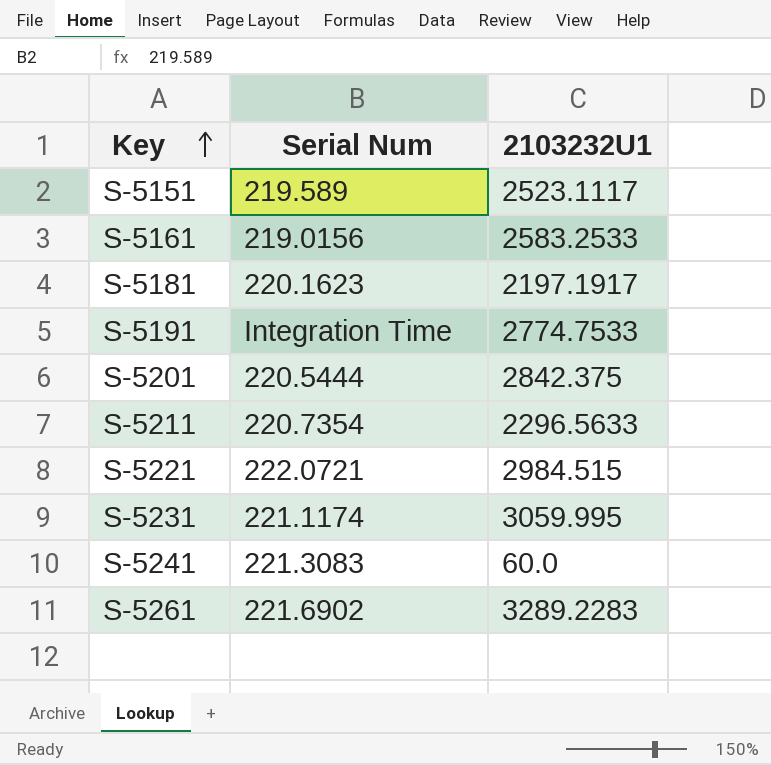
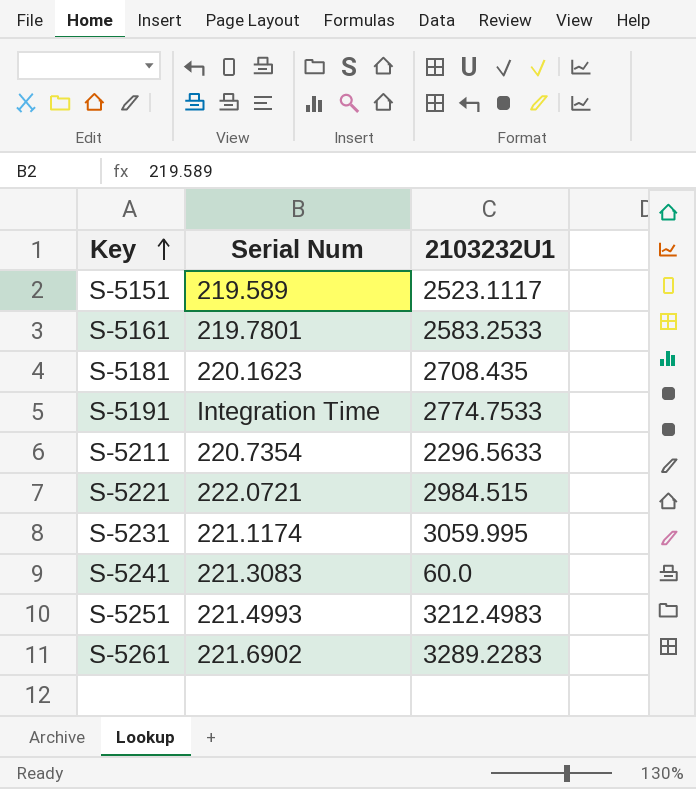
row S-5201: 220.5444 | 2842.375 -> none
S-5161 | Serial Num: 219.0156 -> 219.7801
S-5181 | 2103232U1: 2197.1917 -> 2708.435
row S-5251: none -> 221.4993 | 3212.4983

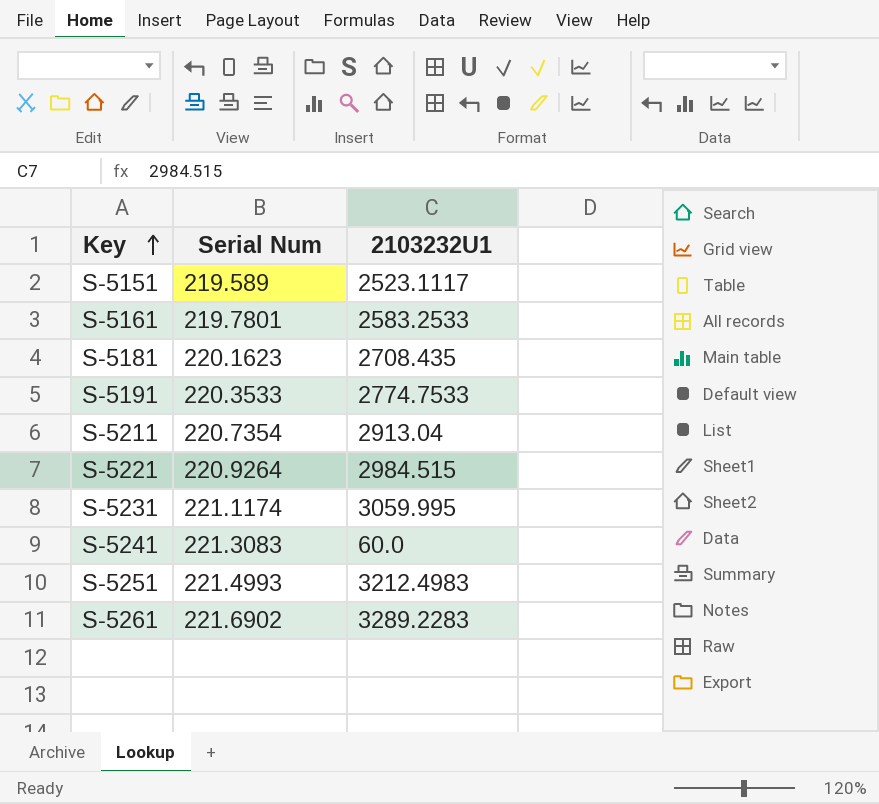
S-5191 | Serial Num: Integration Time -> 220.3533
S-5211 | 2103232U1: 2296.5633 -> 2913.04
S-5221 | Serial Num: 222.0721 -> 220.9264

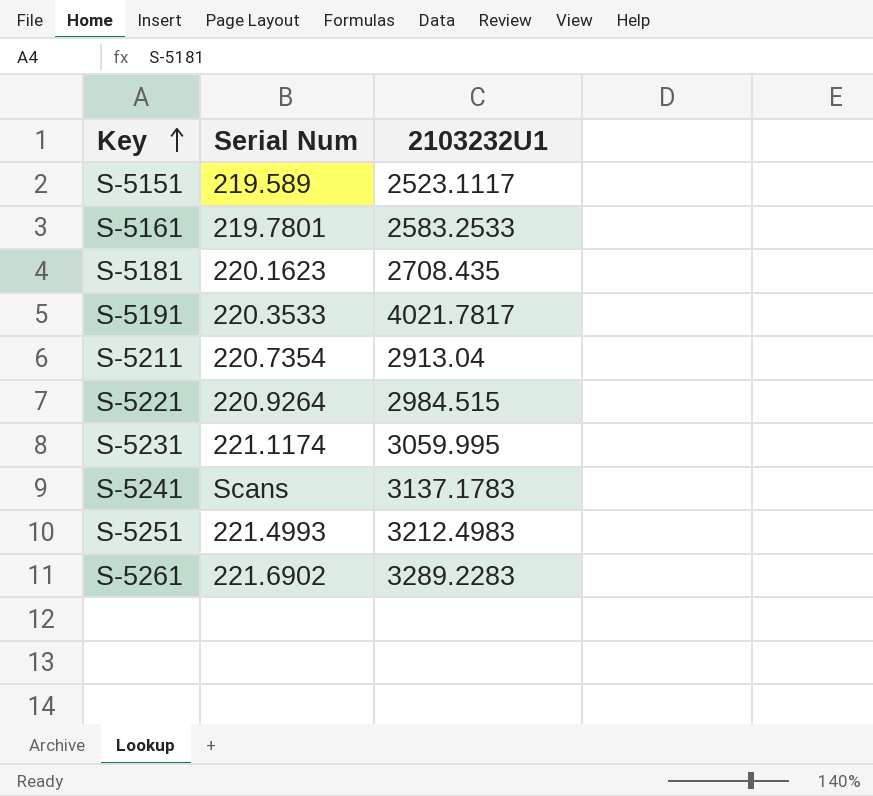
S-5191 | 2103232U1: 2774.7533 -> 4021.7817
S-5241 | Serial Num: 221.3083 -> Scans
S-5241 | 2103232U1: 60.0 -> 3137.1783

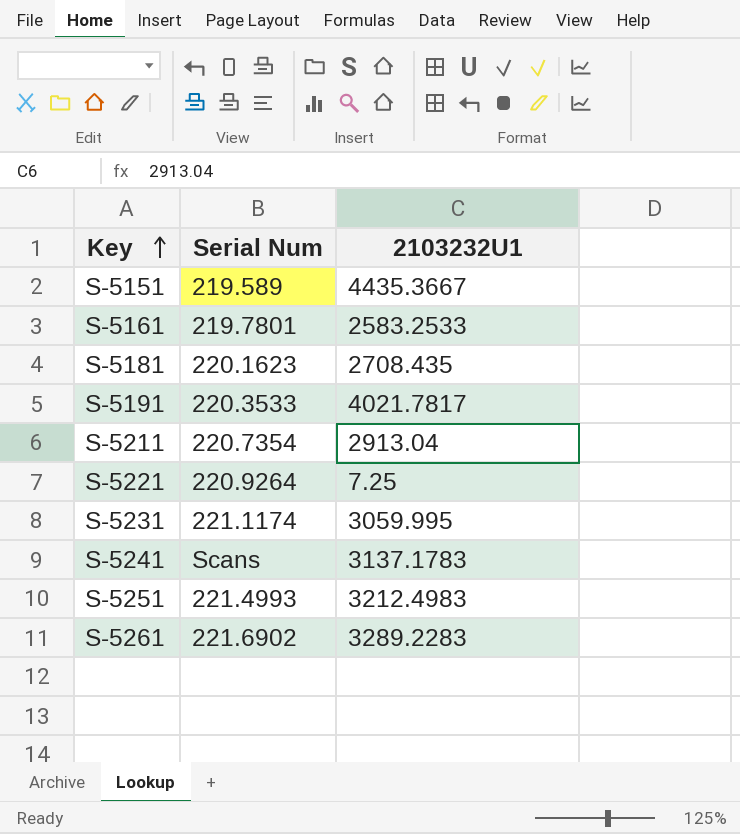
S-5151 | 2103232U1: 2523.1117 -> 4435.3667
S-5221 | 2103232U1: 2984.515 -> 7.25

